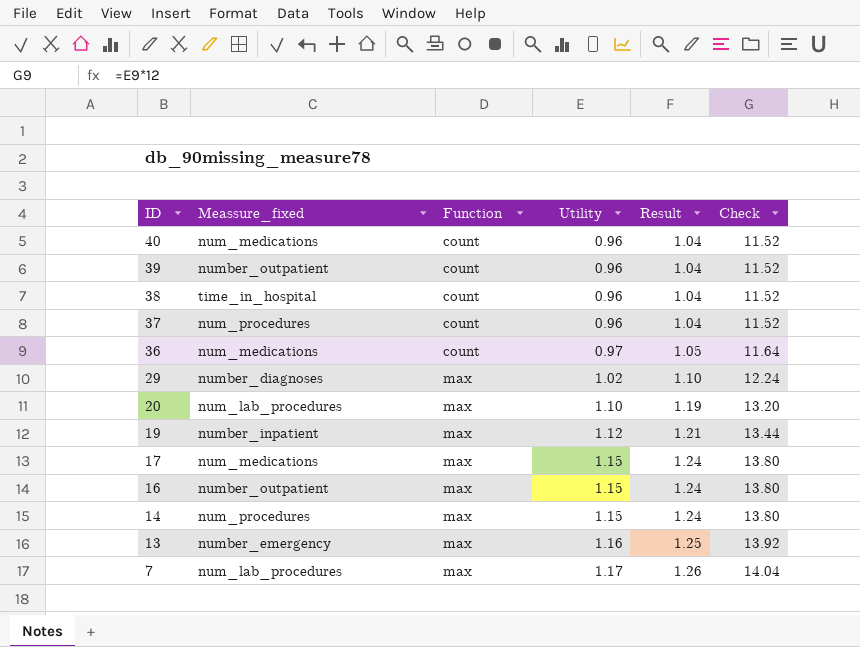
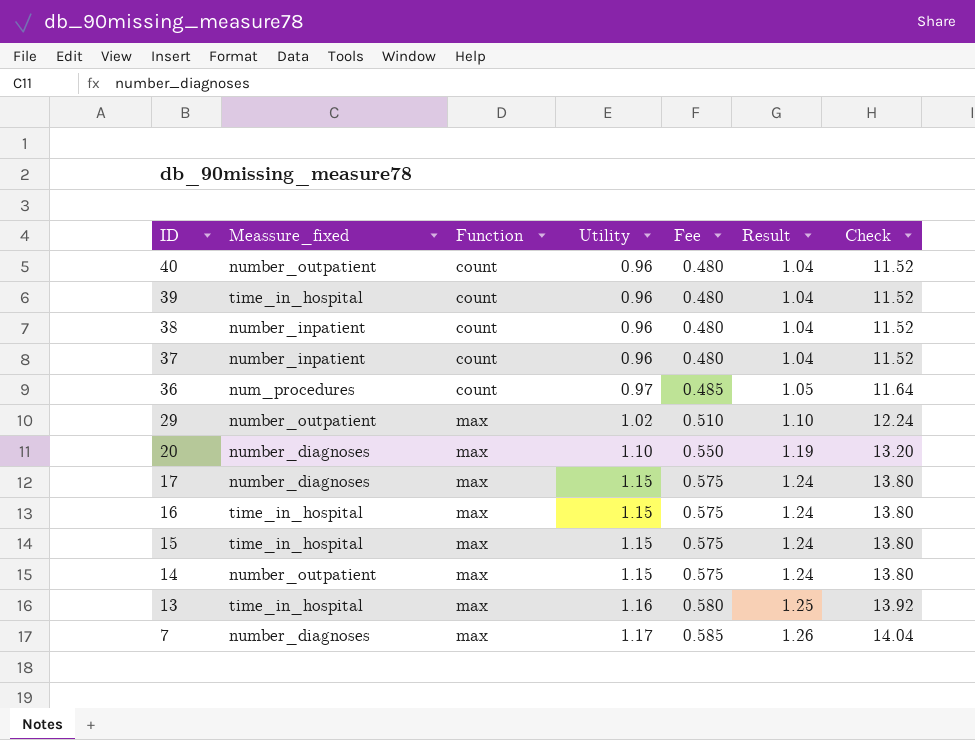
column Fee | formula: none -> [Utility] * 0.5
row 19: number_inpatient | max | 1.12 | 1.21 | 13.44 -> none
40 | Meassure_fixed: num_medications -> number_outpatient
39 | Meassure_fixed: number_outpatient -> time_in_hospital
38 | Meassure_fixed: time_in_hospital -> number_inpatient
37 | Meassure_fixed: num_procedures -> number_inpatient
36 | Meassure_fixed: num_medications -> num_procedures
29 | Meassure_fixed: number_diagnoses -> number_outpatient
20 | Meassure_fixed: num_lab_procedures -> number_diagnoses
17 | Meassure_fixed: num_medications -> number_diagnoses
16 | Meassure_fixed: number_outpatient -> time_in_hospital
row 15: none -> time_in_hospital | max | 1.15 | 0.575 | 1.24 | 13.80
14 | Meassure_fixed: num_procedures -> number_outpatient
13 | Meassure_fixed: number_emergency -> time_in_hospital
7 | Meassure_fixed: num_lab_procedures -> number_diagnoses

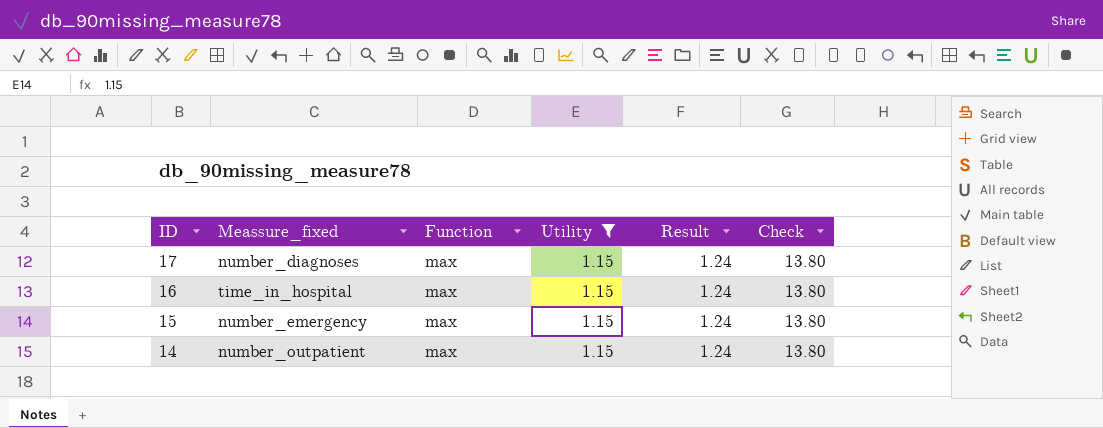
filter: none -> Utility = 1.15
column Fee | formula: [Utility] * 0.5 -> none
15 | Meassure_fixed: time_in_hospital -> number_emergency

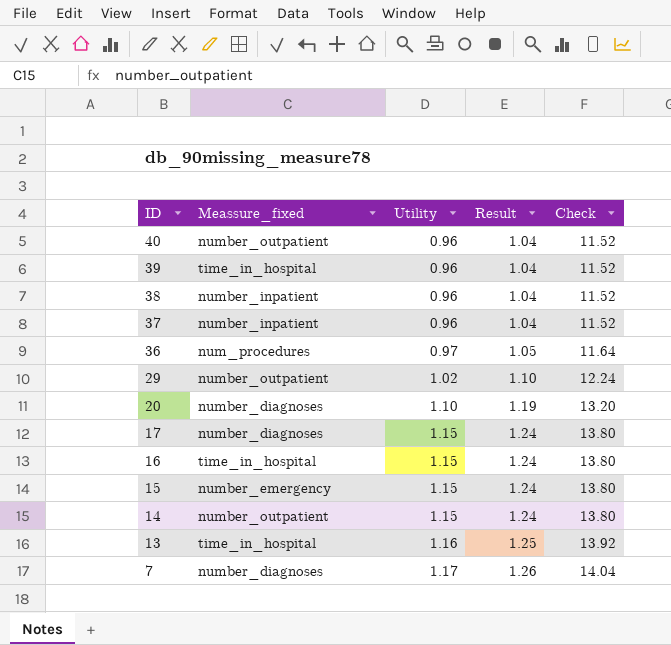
filter: Utility = 1.15 -> none
column Function | position: 3 -> none

